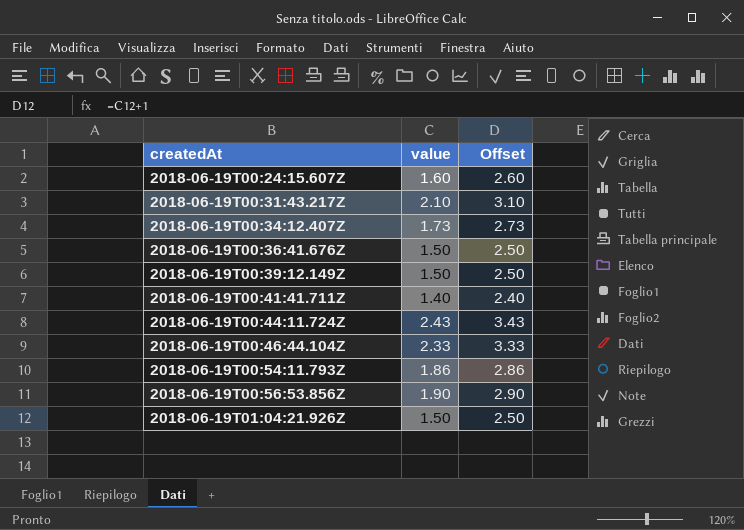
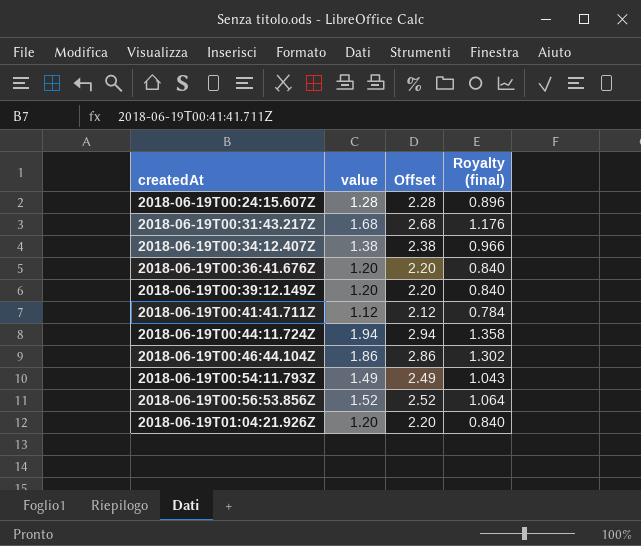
column Royalty (final) | formula: none -> [value] * 0.7
2018-06-19T00:24:15.607Z | value: 1.60 -> 1.28
2018-06-19T00:24:15.607Z | Offset: 2.60 -> 2.28
2018-06-19T00:31:43.217Z | value: 2.10 -> 1.68
2018-06-19T00:31:43.217Z | Offset: 3.10 -> 2.68
2018-06-19T00:34:12.407Z | value: 1.73 -> 1.38
2018-06-19T00:34:12.407Z | Offset: 2.73 -> 2.38
2018-06-19T00:36:41.676Z | value: 1.50 -> 1.20
2018-06-19T00:36:41.676Z | Offset: 2.50 -> 2.20
2018-06-19T00:39:12.149Z | value: 1.50 -> 1.20
2018-06-19T00:39:12.149Z | Offset: 2.50 -> 2.20
2018-06-19T00:41:41.711Z | value: 1.40 -> 1.12
2018-06-19T00:41:41.711Z | Offset: 2.40 -> 2.12
2018-06-19T00:44:11.724Z | value: 2.43 -> 1.94
2018-06-19T00:44:11.724Z | Offset: 3.43 -> 2.94
2018-06-19T00:46:44.104Z | value: 2.33 -> 1.86
2018-06-19T00:46:44.104Z | Offset: 3.33 -> 2.86
2018-06-19T00:54:11.793Z | value: 1.86 -> 1.49
2018-06-19T00:54:11.793Z | Offset: 2.86 -> 2.49
2018-06-19T00:56:53.856Z | value: 1.90 -> 1.52
2018-06-19T00:56:53.856Z | Offset: 2.90 -> 2.52
2018-06-19T01:04:21.926Z | value: 1.50 -> 1.20
2018-06-19T01:04:21.926Z | Offset: 2.50 -> 2.20

